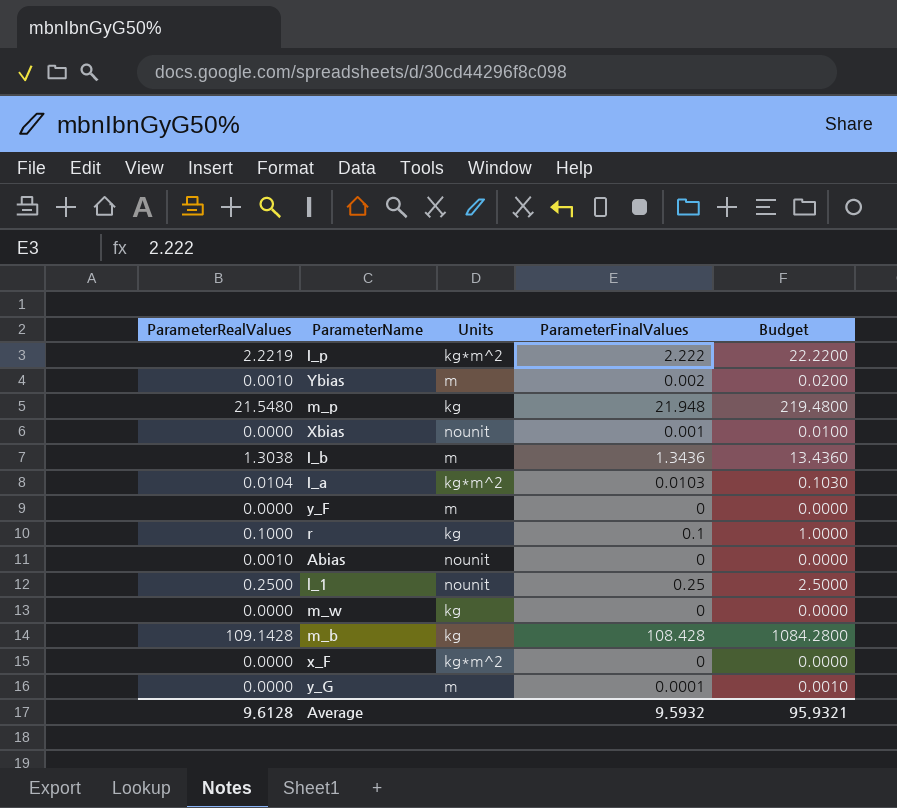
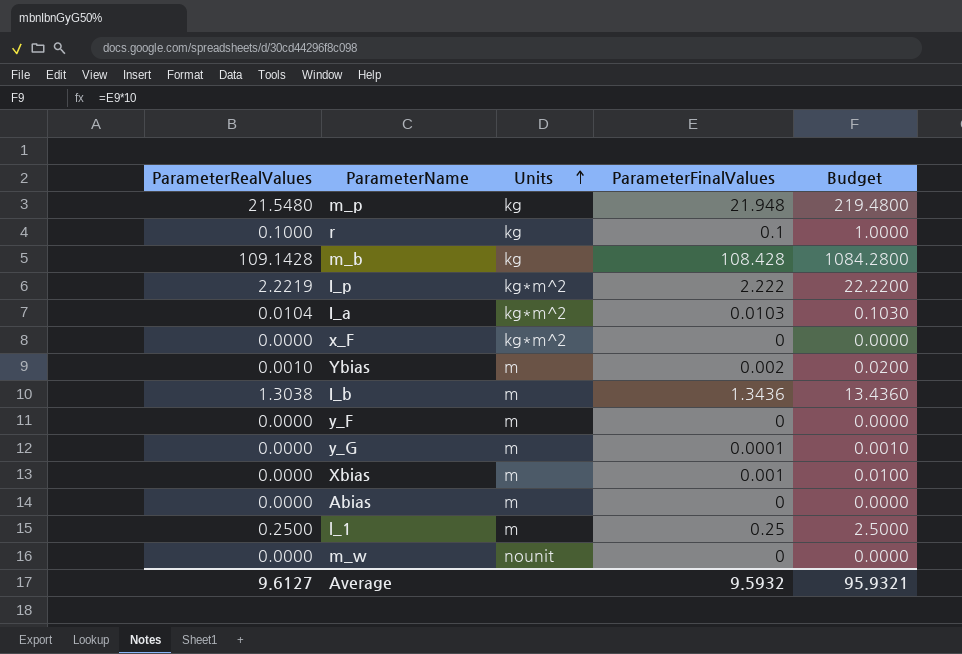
row order: none -> Units ascending
Xbias | Units: nounit -> m
Abias | ParameterRealValues: 0.0010 -> 0.0000
Abias | Units: nounit -> m
l_1 | Units: nounit -> m
m_w | Units: kg -> nounit
Average | ParameterRealValues: 9.6128 -> 9.6127

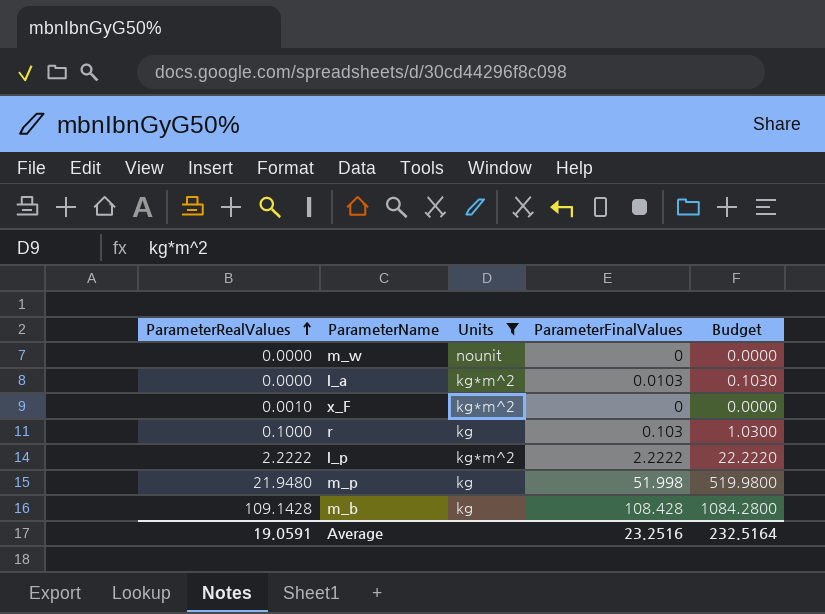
filter: none -> Units != m
row order: Units ascending -> ParameterRealValues ascending
I_a | ParameterRealValues: 0.0104 -> 0.0000
x_F | ParameterRealValues: 0.0000 -> 0.0010
r | ParameterFinalValues: 0.1 -> 0.103
r | Budget: 1.0000 -> 1.0300
I_p | ParameterRealValues: 2.2219 -> 2.2222
I_p | ParameterFinalValues: 2.222 -> 2.2222
I_p | Budget: 22.2200 -> 22.2220
m_p | ParameterRealValues: 21.5480 -> 21.9480
m_p | ParameterFinalValues: 21.948 -> 51.998
m_p | Budget: 219.4800 -> 519.9800
Average | ParameterRealValues: 9.6127 -> 19.0591
Average | ParameterFinalValues: 9.5932 -> 23.2516
Average | Budget: 95.9321 -> 232.5164

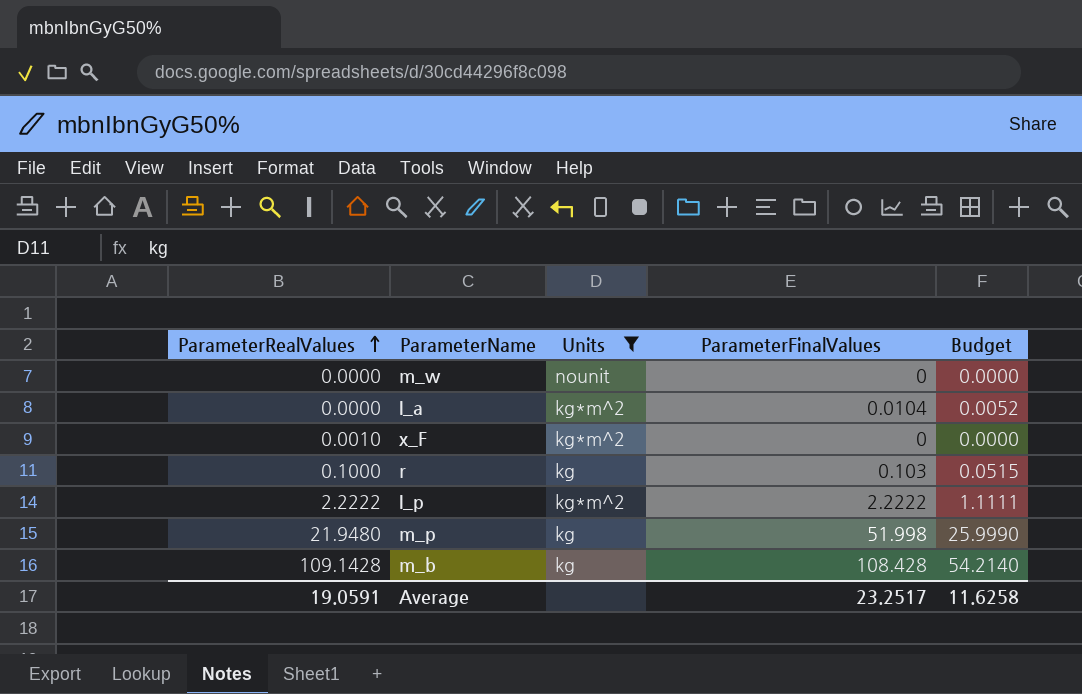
column Budget | formula: [ParameterFinalValues] * 10 -> [ParameterFinalValues] * 0.5
I_a | ParameterFinalValues: 0.0103 -> 0.0104
Average | ParameterFinalValues: 23.2516 -> 23.2517
Average | Budget: 232.5164 -> 11.6258

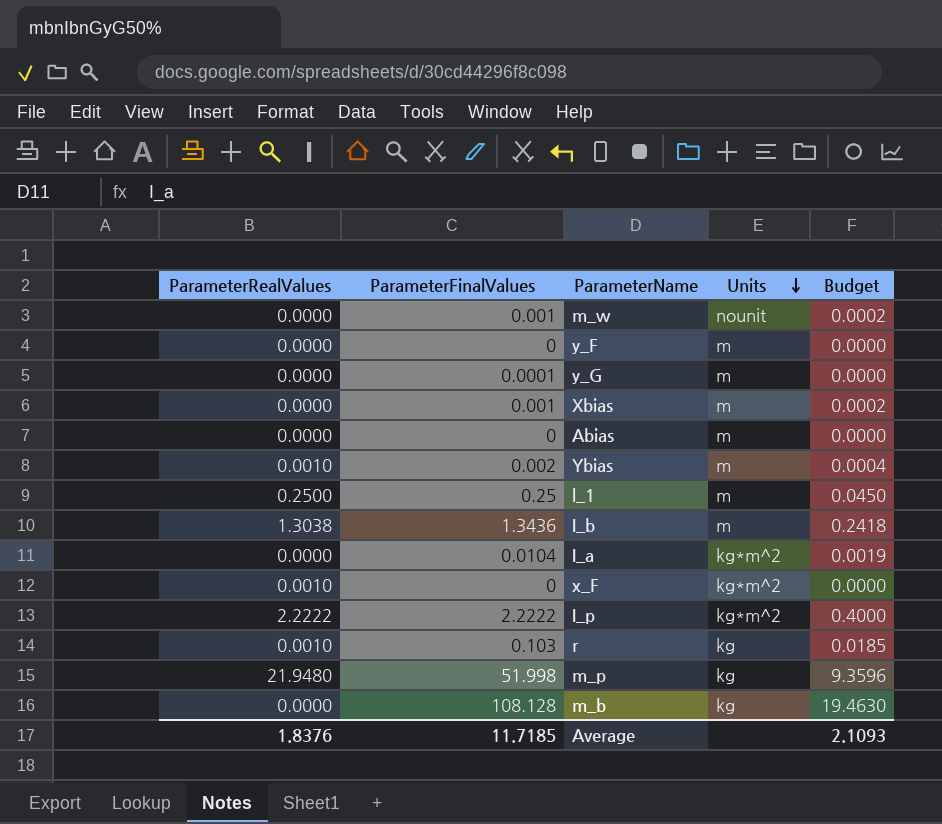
filter: Units != m -> none
row order: ParameterRealValues ascending -> Units descending
column ParameterFinalValues | position: 4 -> 2
column Budget | formula: [ParameterFinalValues] * 0.5 -> [ParameterFinalValues] * 0.18
m_w | ParameterFinalValues: 0 -> 0.001
r | ParameterRealValues: 0.1000 -> 0.0010
m_b | ParameterRealValues: 109.1428 -> 0.0000
m_b | ParameterFinalValues: 108.428 -> 108.128
Average | ParameterRealValues: 19.0591 -> 1.8376
Average | ParameterFinalValues: 23.2517 -> 11.7185
Average | Budget: 11.6258 -> 2.1093

